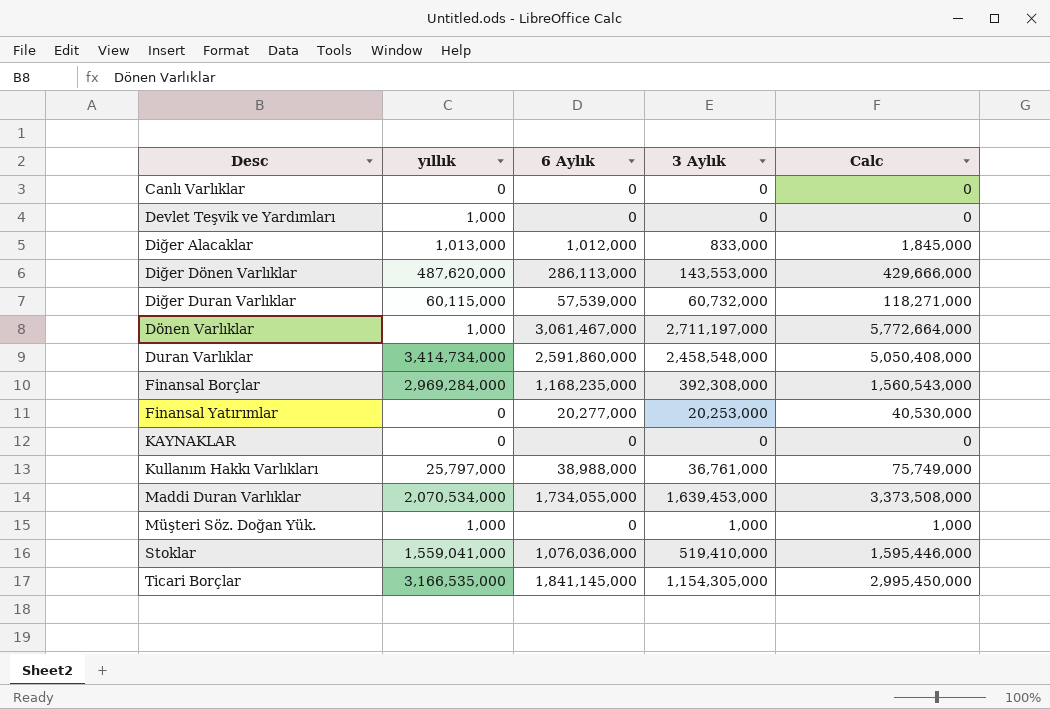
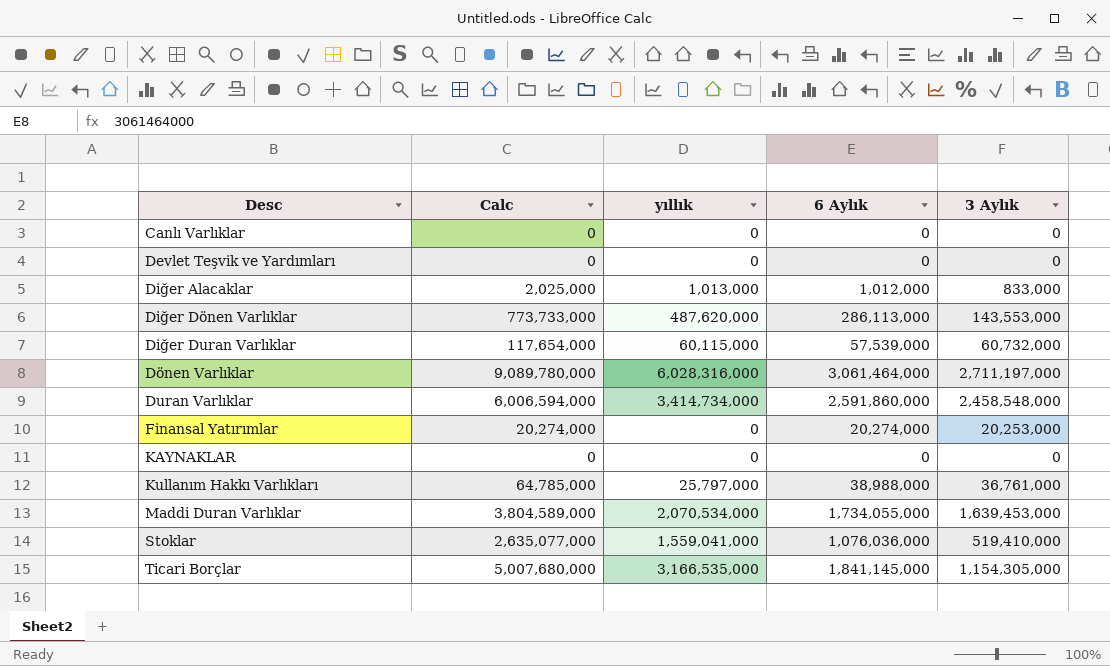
column Calc | formula: [6 Aylık] + [3 Aylık] -> [yıllık] + [6 Aylık]
column Calc | position: 5 -> 2
row Finansal Borçlar: 2,969,284,000 | 1,168,235,000 | 392,308,000 | 1,560,543,000 -> none
row Müşteri Söz. Doğan Yük.: 1,000 | 0 | 1,000 | 1,000 -> none
Devlet Teşvik ve Yardımları | yıllık: 1,000 -> 0
Dönen Varlıklar | yıllık: 1,000 -> 6,028,316,000
Dönen Varlıklar | 6 Aylık: 3,061,467,000 -> 3,061,464,000
Finansal Yatırımlar | 6 Aylık: 20,277,000 -> 20,274,000

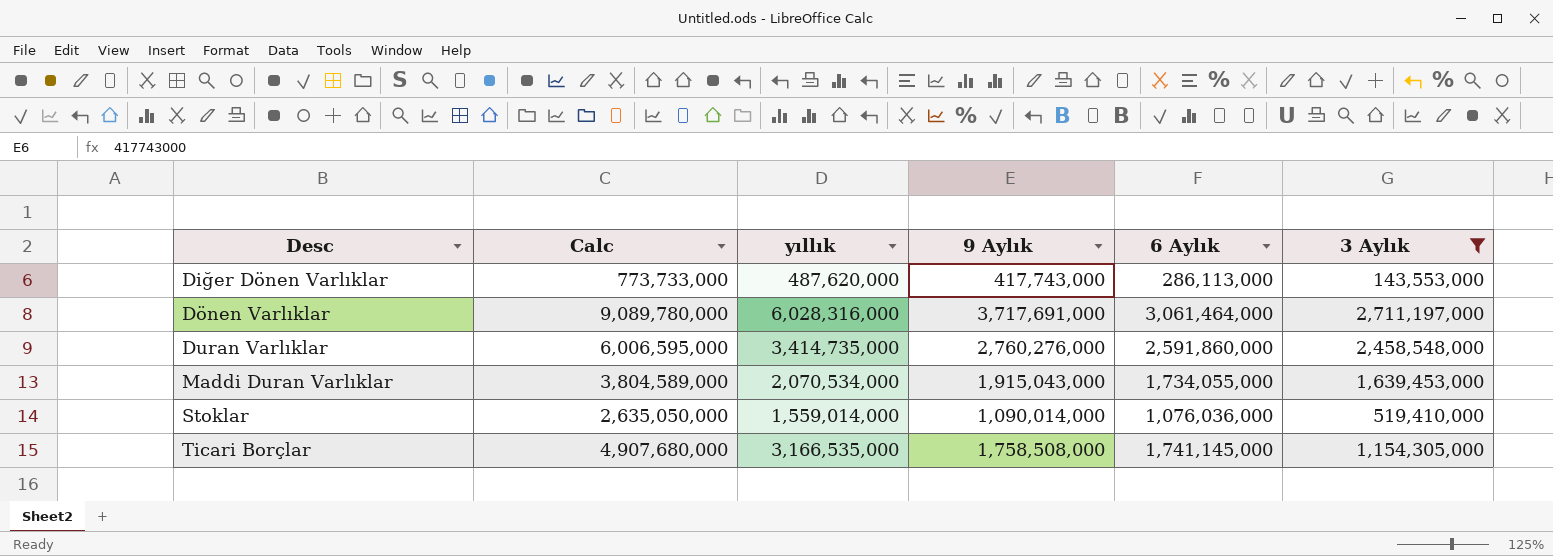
filter: none -> 3 Aylık >= 143,553,000
column 9 Aylık | position: none -> 4
Duran Varlıklar | Calc: 6,006,594,000 -> 6,006,595,000
Duran Varlıklar | yıllık: 3,414,734,000 -> 3,414,735,000
Stoklar | Calc: 2,635,077,000 -> 2,635,050,000
Stoklar | yıllık: 1,559,041,000 -> 1,559,014,000
Ticari Borçlar | Calc: 5,007,680,000 -> 4,907,680,000
Ticari Borçlar | 6 Aylık: 1,841,145,000 -> 1,741,145,000

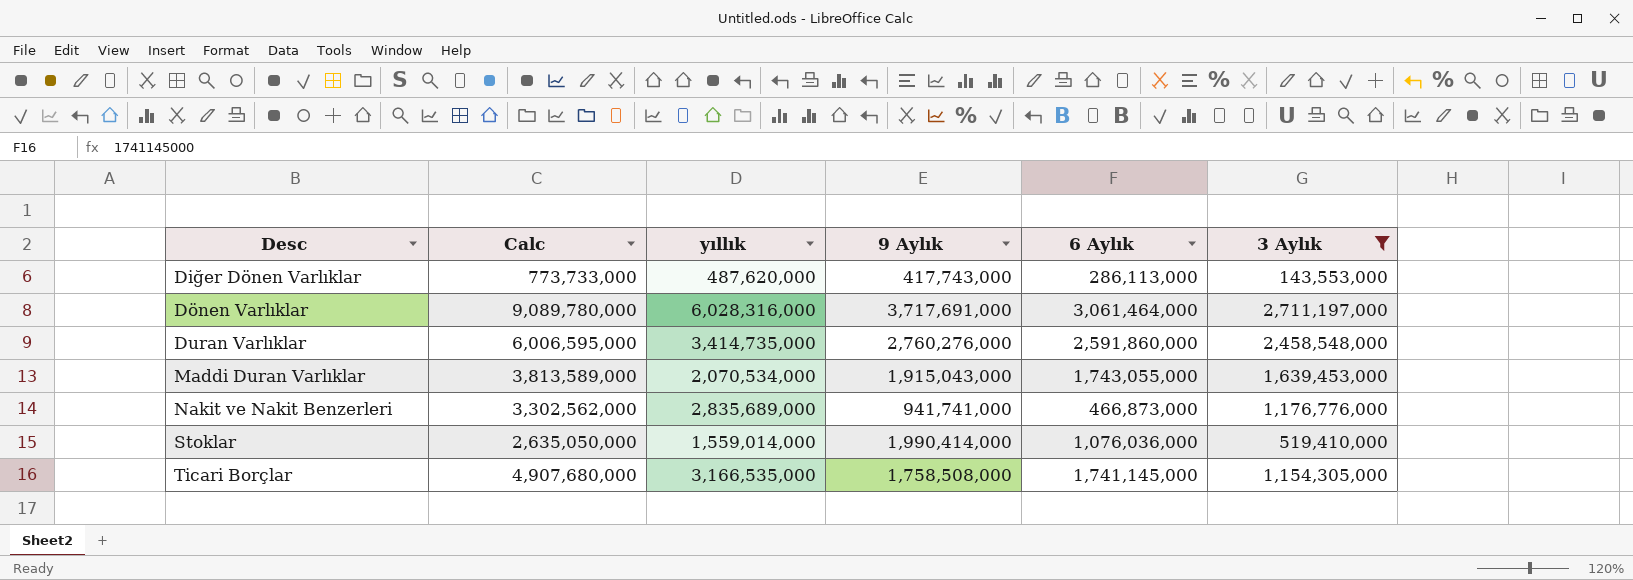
Maddi Duran Varlıklar | Calc: 3,804,589,000 -> 3,813,589,000
Maddi Duran Varlıklar | 6 Aylık: 1,734,055,000 -> 1,743,055,000
row Nakit ve Nakit Benzerleri: none -> 3,302,562,000 | 2,835,689,000 | 941,741,000 | 466,873,000 | 1,176,776,000
Stoklar | 9 Aylık: 1,090,014,000 -> 1,990,414,000

